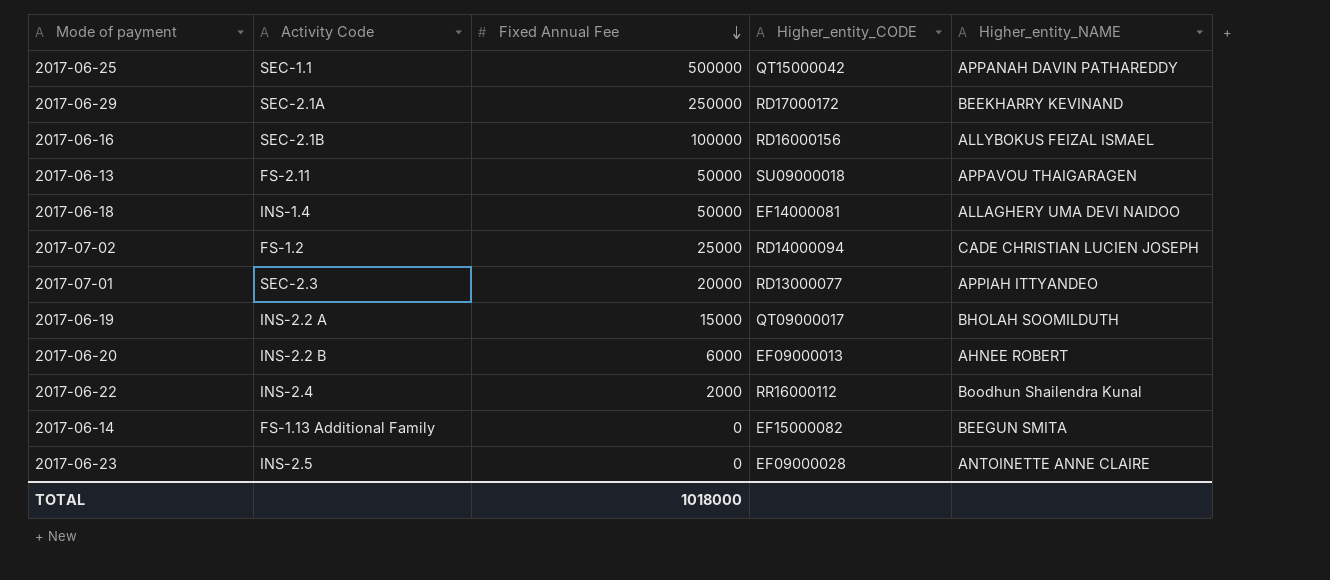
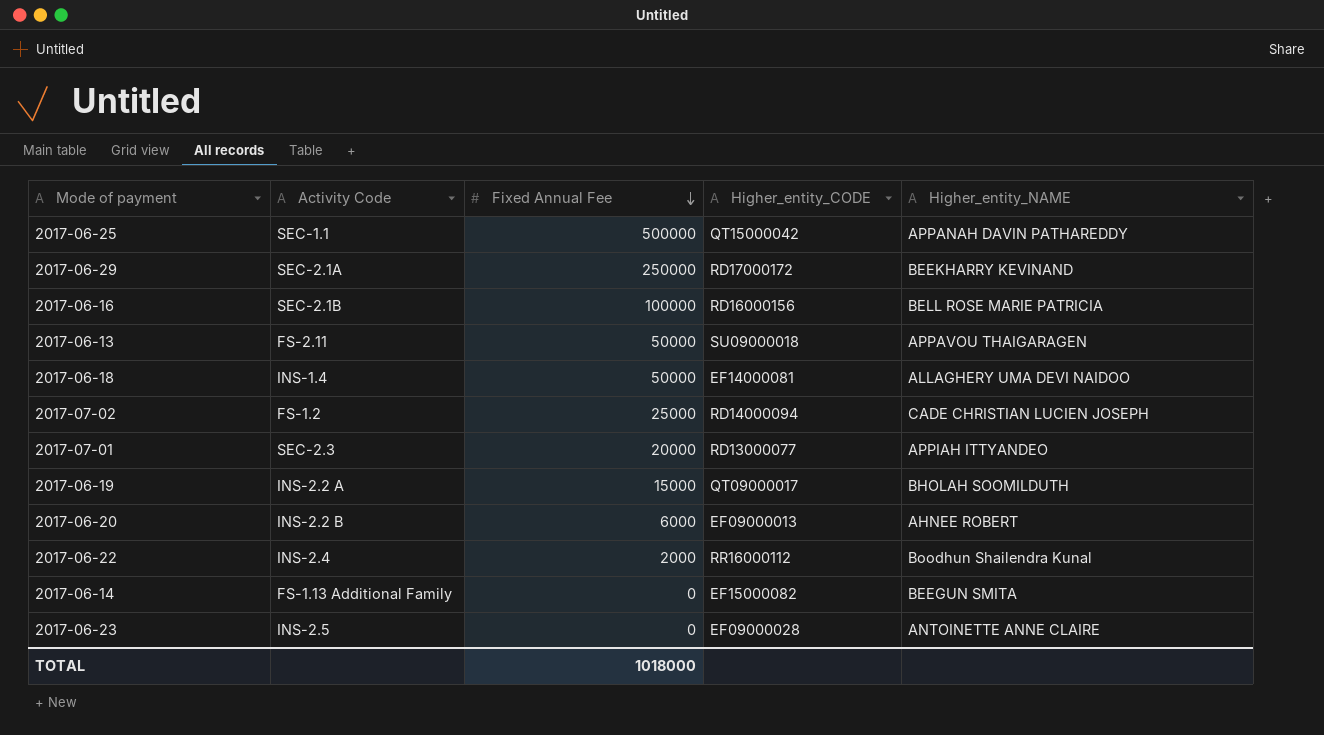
2017-06-16 | Higher_entity_NAME: ALLYBOKUS FEIZAL ISMAEL -> BELL ROSE MARIE PATRICIA

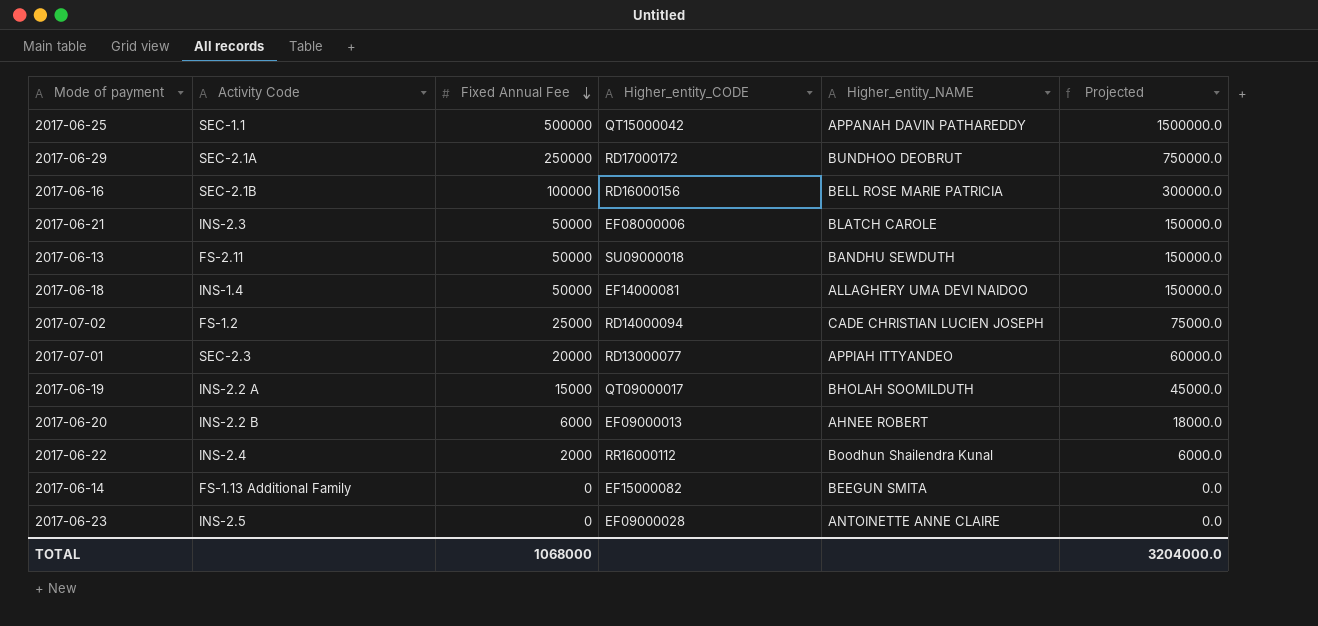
column Projected | formula: none -> [Fixed Annual Fee] * 3
2017-06-29 | Higher_entity_NAME: BEEKHARRY KEVINAND -> BUNDHOO DEOBRUT
row 2017-06-21: none -> INS-2.3 | 50000 | EF08000006 | BLATCH CAROLE | 150000.0
2017-06-13 | Higher_entity_NAME: APPAVOU THAIGARAGEN -> BANDHU SEWDUTH
TOTAL | Fixed Annual Fee: 1018000 -> 1068000

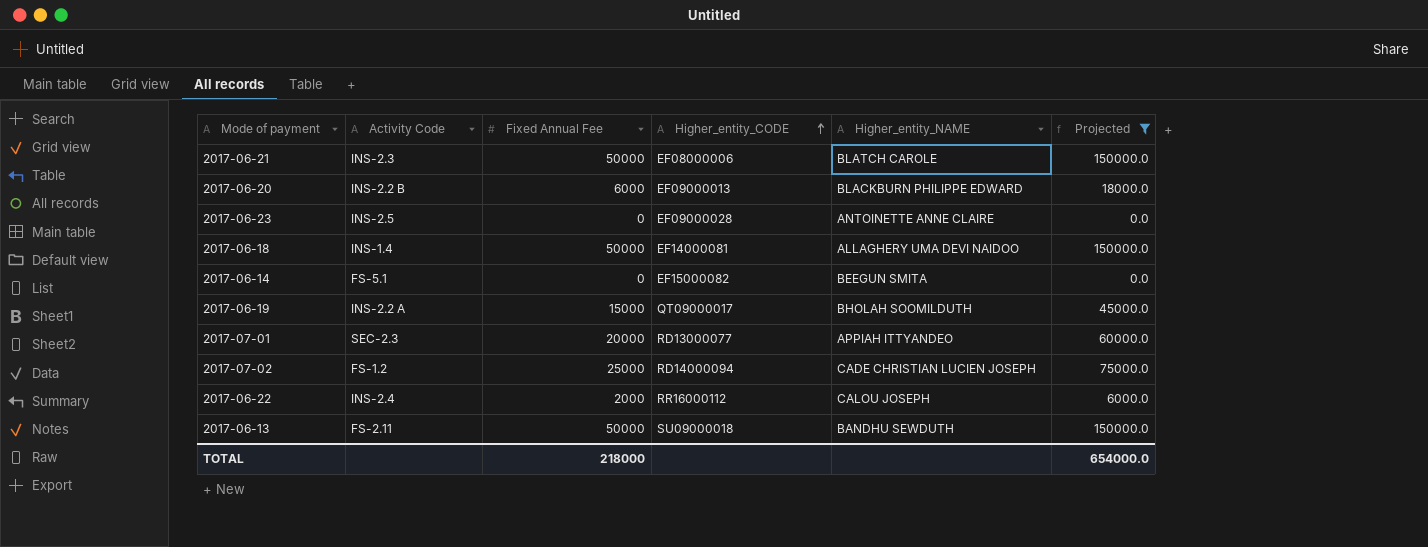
filter: none -> Projected <= 150000.0
row order: Fixed Annual Fee descending -> Higher_entity_CODE ascending
2017-06-20 | Higher_entity_NAME: AHNEE ROBERT -> BLACKBURN PHILIPPE EDWARD
2017-06-14 | Activity Code: FS-1.13 Additional Family -> FS-5.1
2017-06-22 | Higher_entity_NAME: Boodhun Shailendra Kunal -> CALOU JOSEPH
TOTAL | Fixed Annual Fee: 1068000 -> 218000
TOTAL | Projected: 3204000.0 -> 654000.0

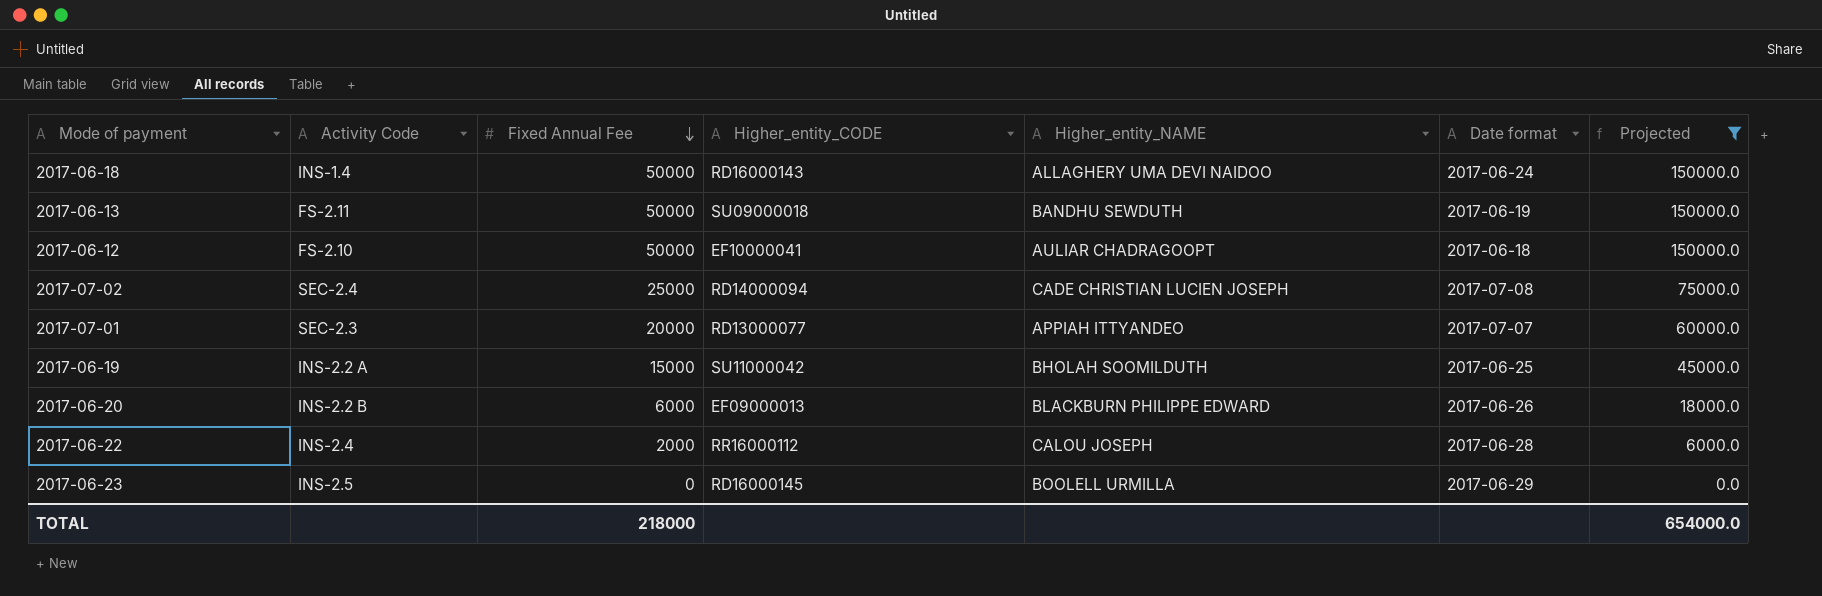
row order: Higher_entity_CODE ascending -> Fixed Annual Fee descending
column Date format | position: none -> 6
row 2017-06-21: INS-2.3 | 50000 | EF08000006 | BLATCH CAROLE | 150000.0 -> none
row 2017-06-14: FS-5.1 | 0 | EF15000082 | BEEGUN SMITA | 0.0 -> none
2017-06-18 | Higher_entity_CODE: EF14000081 -> RD16000143
row 2017-06-12: none -> FS-2.10 | 50000 | EF10000041 | AULIAR CHADRAGOOPT | 2017-06-18 | 150000.0
2017-07-02 | Activity Code: FS-1.2 -> SEC-2.4
2017-06-19 | Higher_entity_CODE: QT09000017 -> SU11000042
2017-06-23 | Higher_entity_CODE: EF09000028 -> RD16000145
2017-06-23 | Higher_entity_NAME: ANTOINETTE ANNE CLAIRE -> BOOLELL URMILLA

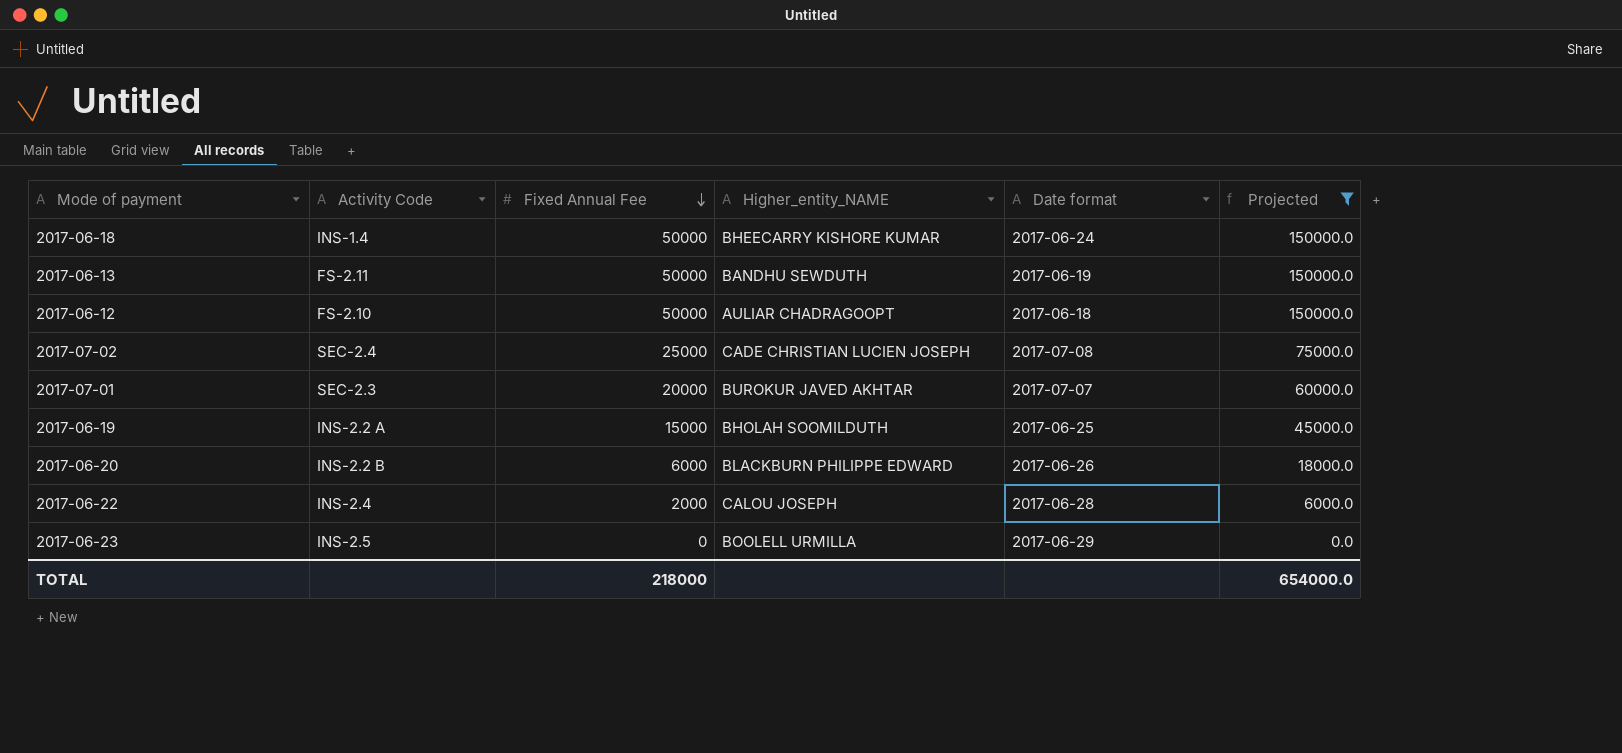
column Higher_entity_CODE | position: 4 -> none
2017-06-18 | Higher_entity_NAME: ALLAGHERY UMA DEVI NAIDOO -> BHEECARRY KISHORE KUMAR
2017-07-01 | Higher_entity_NAME: APPIAH ITTYANDEO -> BUROKUR JAVED AKHTAR

